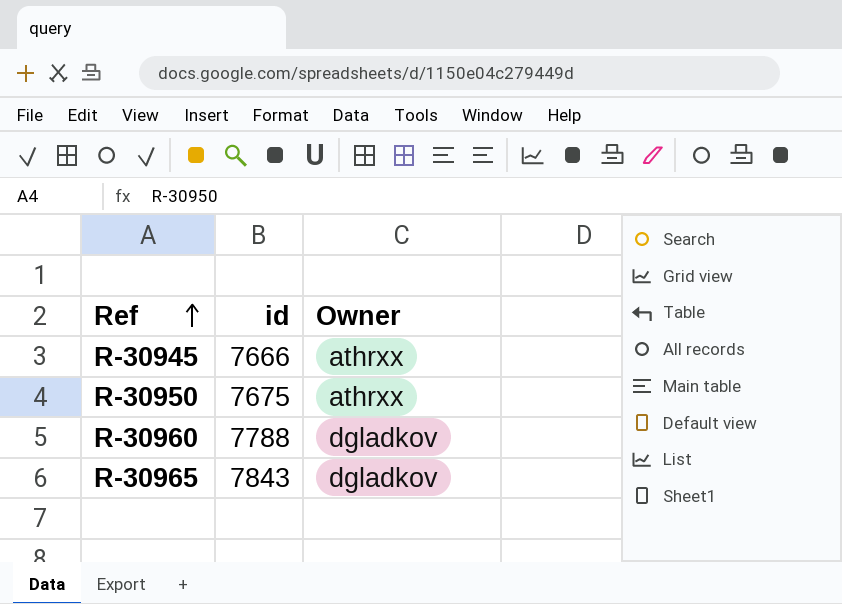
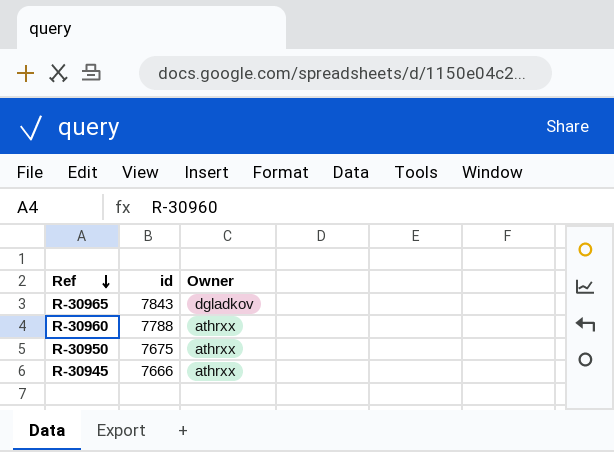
row order: Ref ascending -> Ref descending
R-30960 | Owner: dgladkov -> athrxx

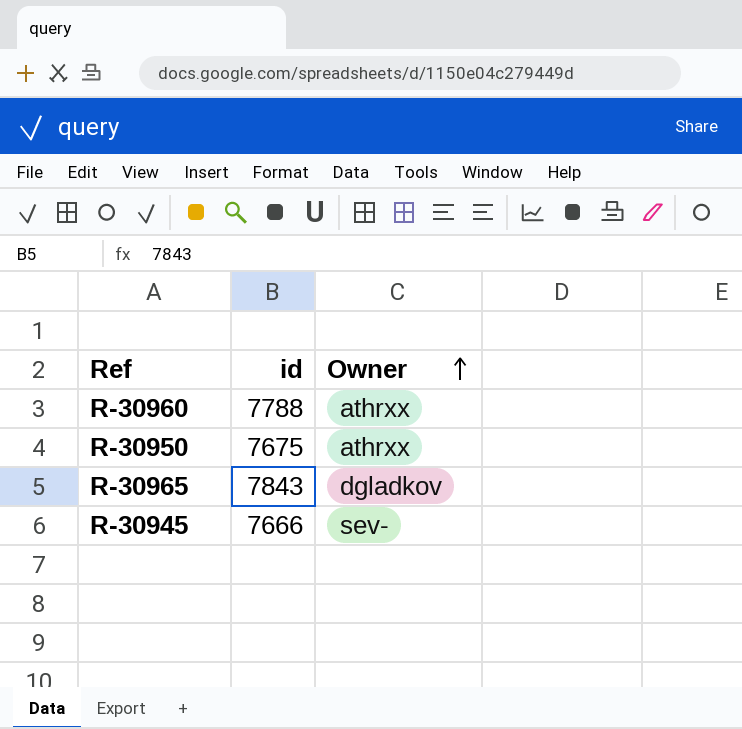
row order: Ref descending -> Owner ascending
R-30945 | Owner: athrxx -> sev-

